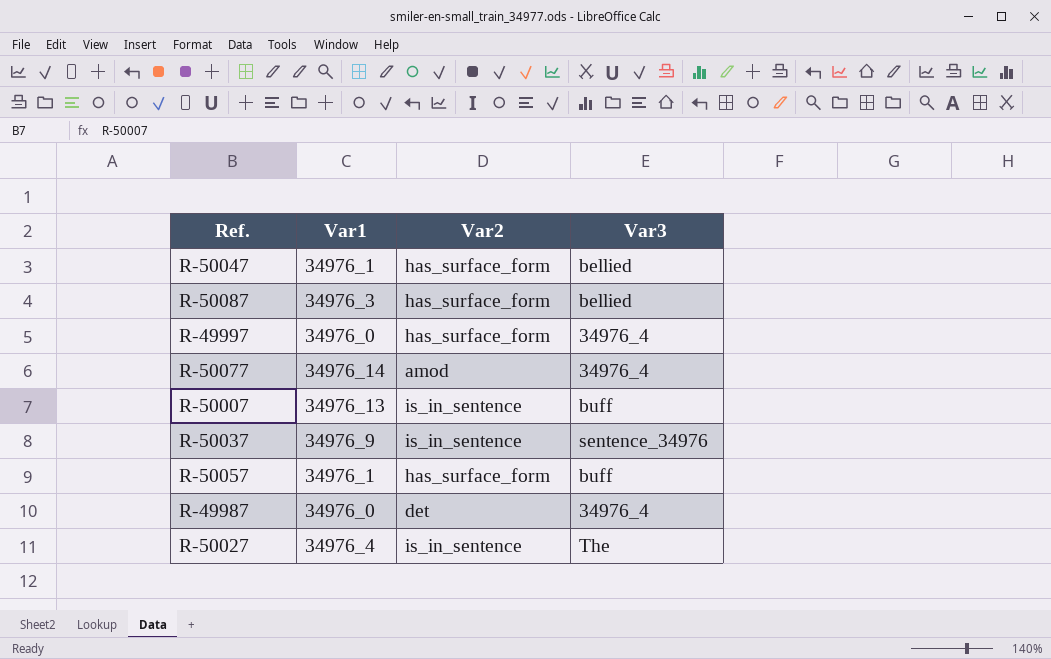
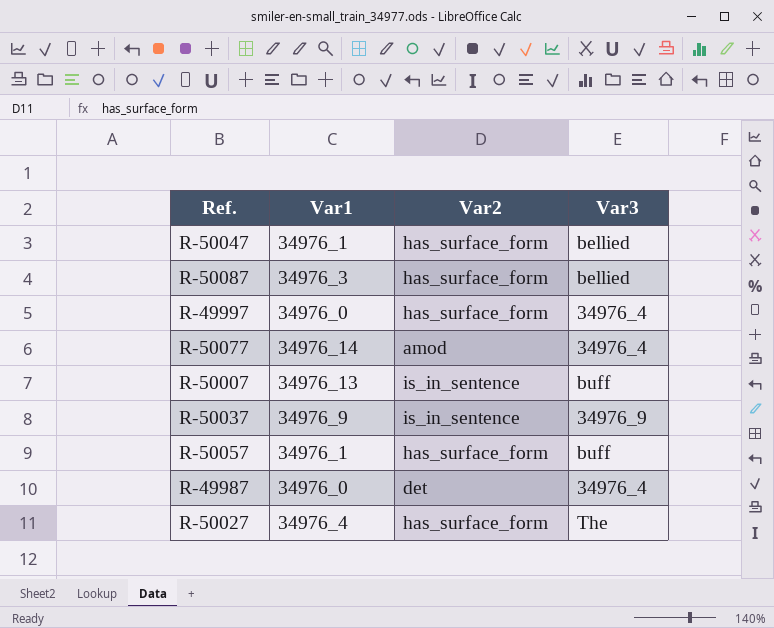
R-50037 | Var3: sentence_34976 -> 34976_9
R-50027 | Var2: is_in_sentence -> has_surface_form

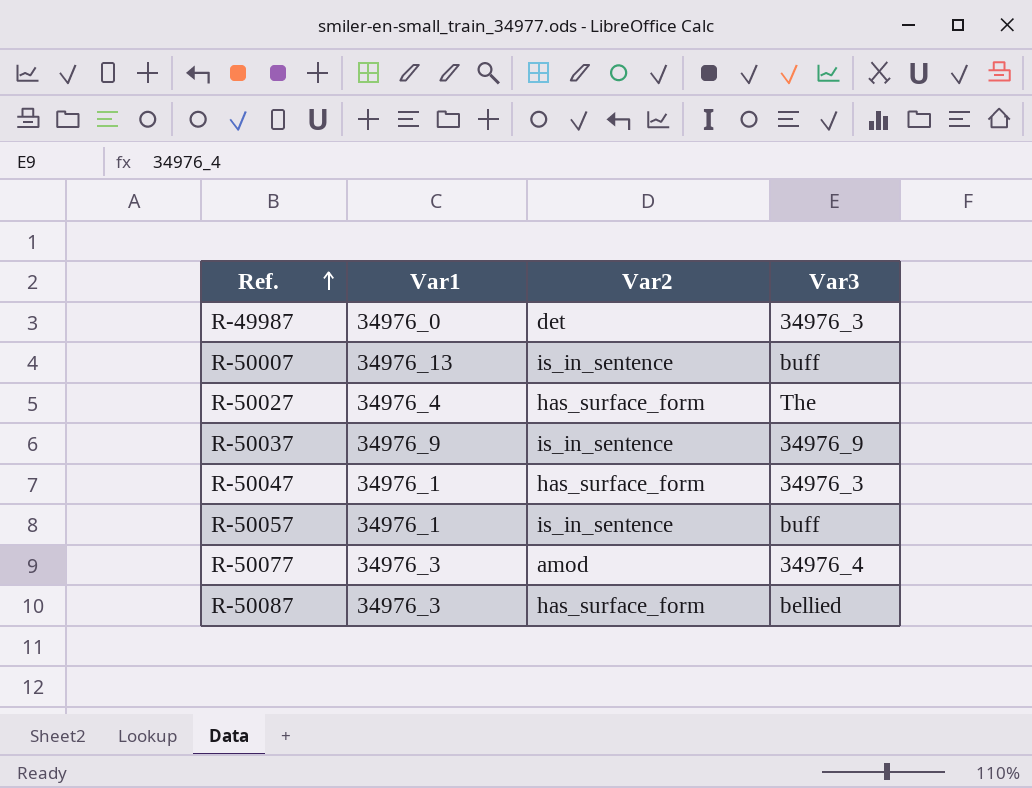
row order: none -> Ref. ascending
row R-49997: 34976_0 | has_surface_form | 34976_4 -> none
R-49987 | Var3: 34976_4 -> 34976_3
R-50047 | Var3: bellied -> 34976_3
R-50057 | Var2: has_surface_form -> is_in_sentence
R-50077 | Var1: 34976_14 -> 34976_3

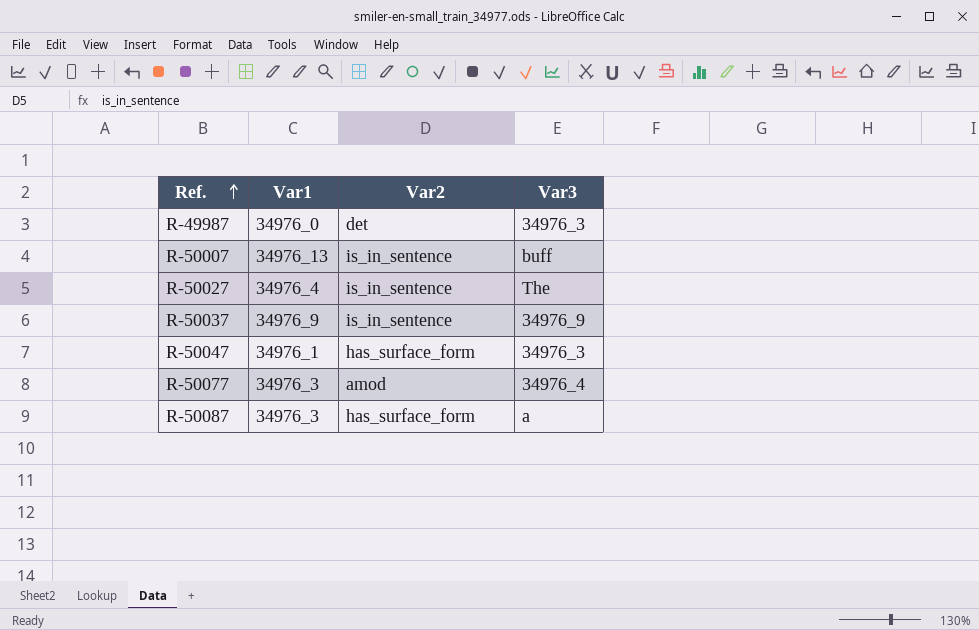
row R-50057: 34976_1 | is_in_sentence | buff -> none
R-50027 | Var2: has_surface_form -> is_in_sentence
R-50087 | Var3: bellied -> a

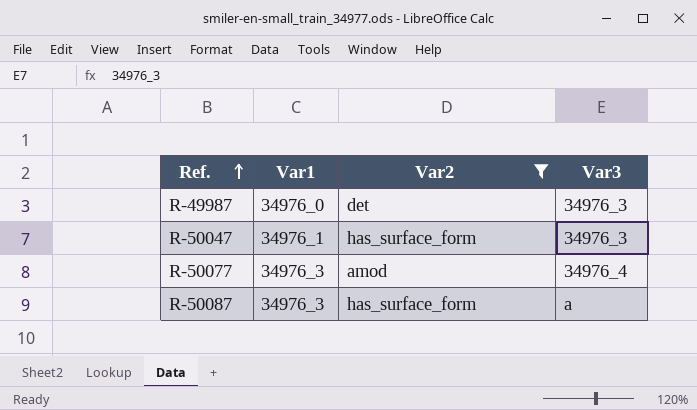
filter: none -> Var2 != is_in_sentence

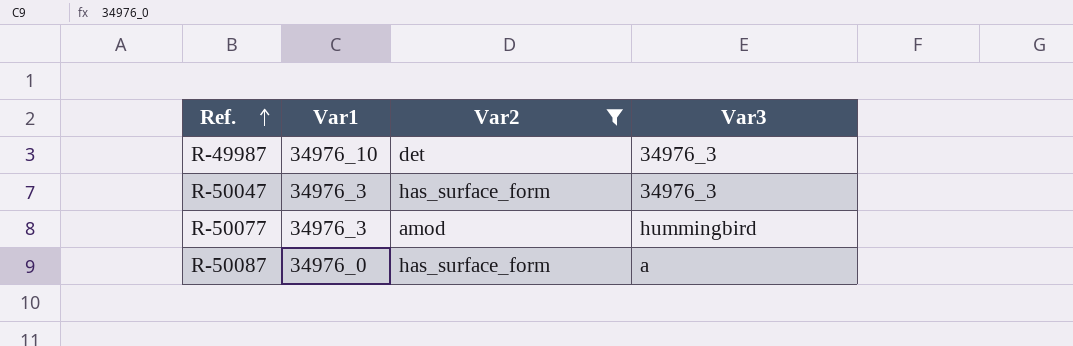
R-49987 | Var1: 34976_0 -> 34976_10
R-50047 | Var1: 34976_1 -> 34976_3
R-50077 | Var3: 34976_4 -> hummingbird
R-50087 | Var1: 34976_3 -> 34976_0

